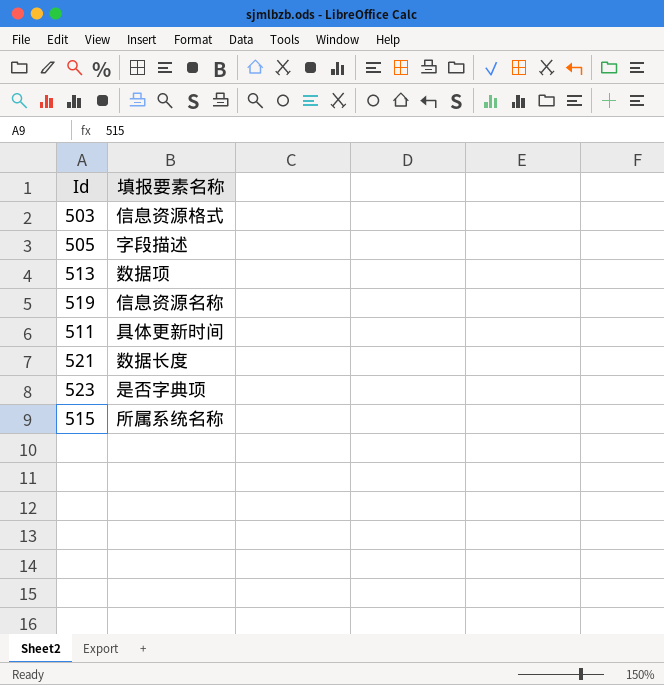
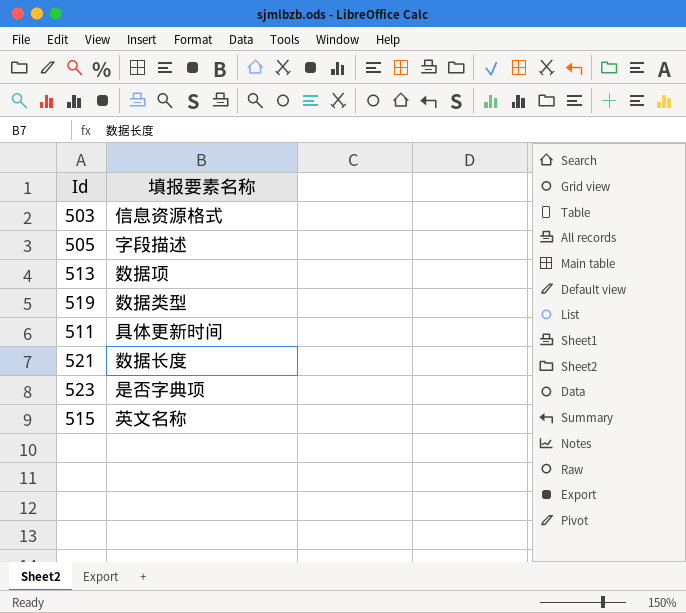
519 | 填报要素名称: 信息资源名称 -> 数据类型
515 | 填报要素名称: 所属系统名称 -> 英文名称

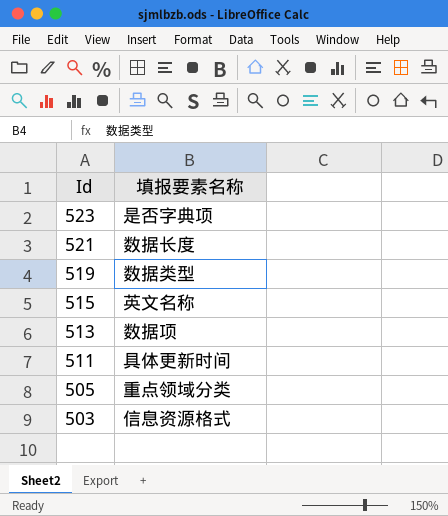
row order: none -> Id descending
505 | 填报要素名称: 字段描述 -> 重点领域分类

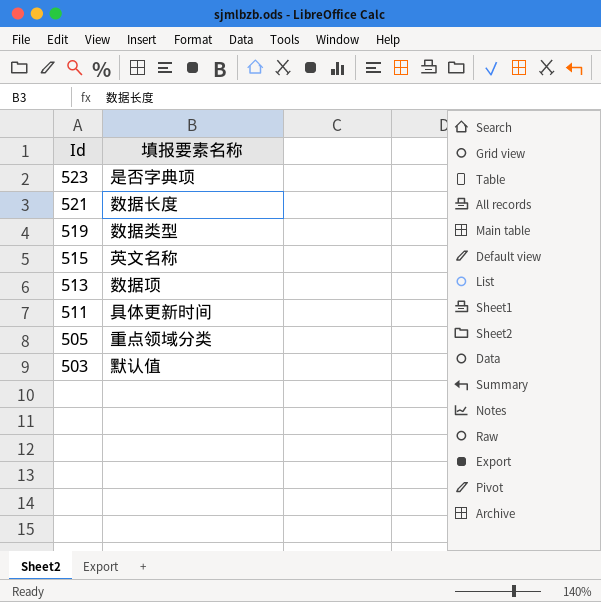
503 | 填报要素名称: 信息资源格式 -> 默认值

